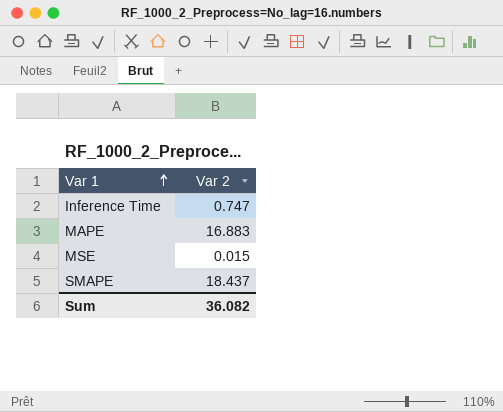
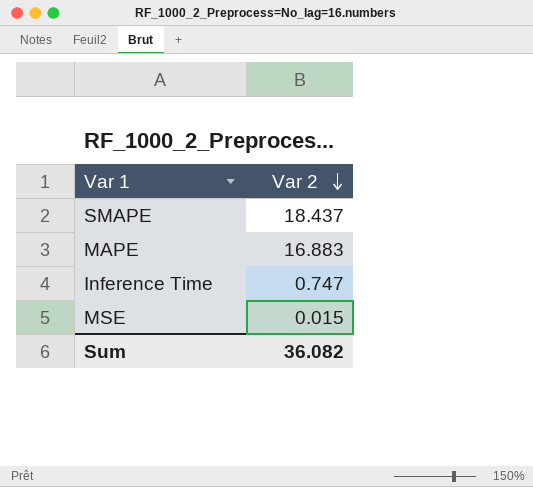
row order: Var 1 ascending -> Var 2 descending

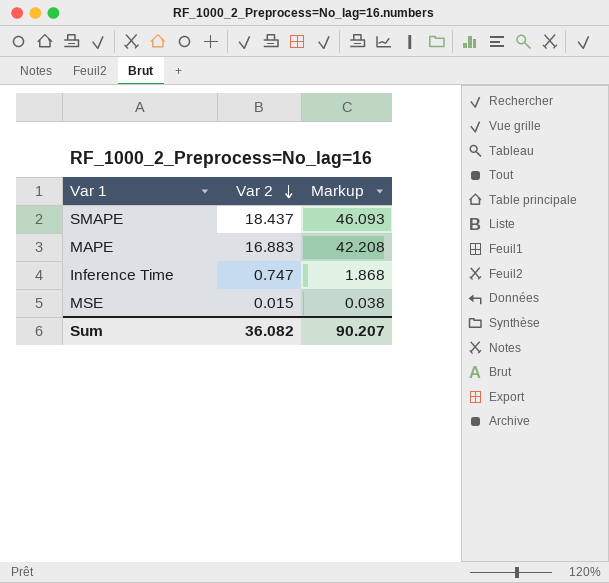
column Markup | formula: none -> [Var 2] * 2.5

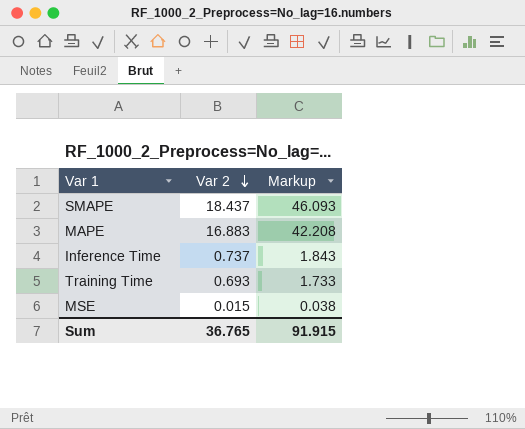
Inference Time | Var 2: 0.747 -> 0.737
Inference Time | Markup: 1.868 -> 1.843
row Training Time: none -> 0.693 | 1.733
Sum | Var 2: 36.082 -> 36.765
Sum | Markup: 90.207 -> 91.915

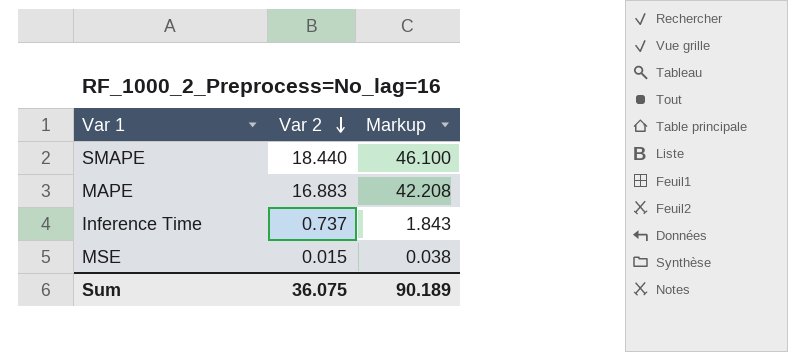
row Training Time: 0.693 | 1.733 -> none
SMAPE | Var 2: 18.437 -> 18.440
SMAPE | Markup: 46.093 -> 46.100
Sum | Var 2: 36.765 -> 36.075
Sum | Markup: 91.915 -> 90.189

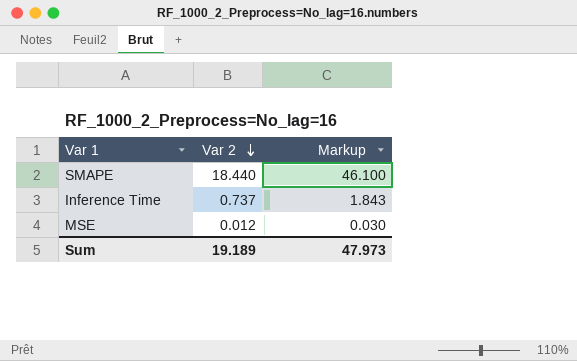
row MAPE: 16.883 | 42.208 -> none
MSE | Var 2: 0.015 -> 0.012
MSE | Markup: 0.038 -> 0.030
Sum | Var 2: 36.075 -> 19.189
Sum | Markup: 90.189 -> 47.973

